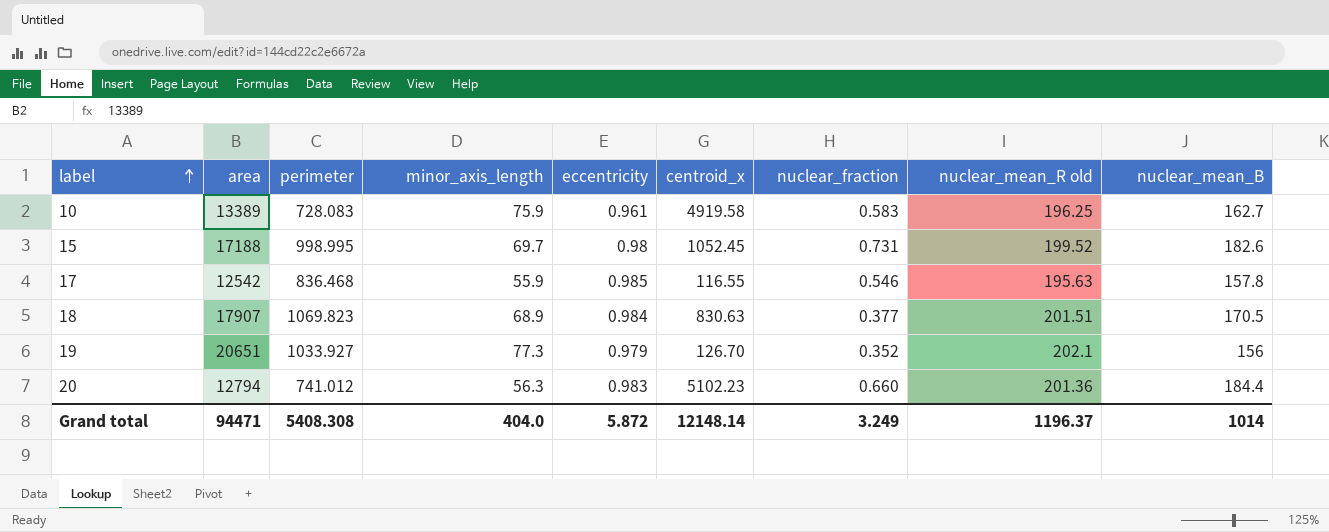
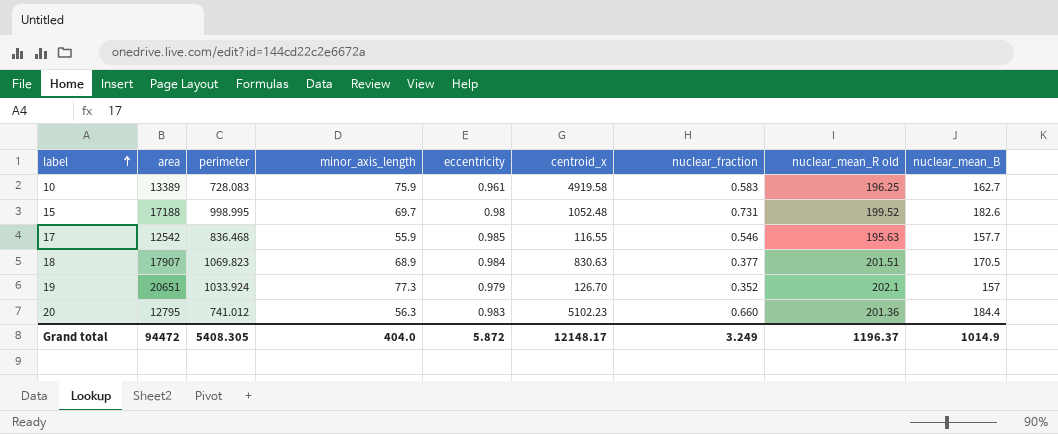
15 | centroid_x: 1052.45 -> 1052.48
17 | nuclear_mean_B: 157.8 -> 157.7
19 | perimeter: 1033.927 -> 1033.924
19 | nuclear_mean_B: 156 -> 157
20 | area: 12794 -> 12795
Grand total | area: 94471 -> 94472
Grand total | perimeter: 5408.308 -> 5408.305
Grand total | centroid_x: 12148.14 -> 12148.17
Grand total | nuclear_mean_B: 1014 -> 1014.9

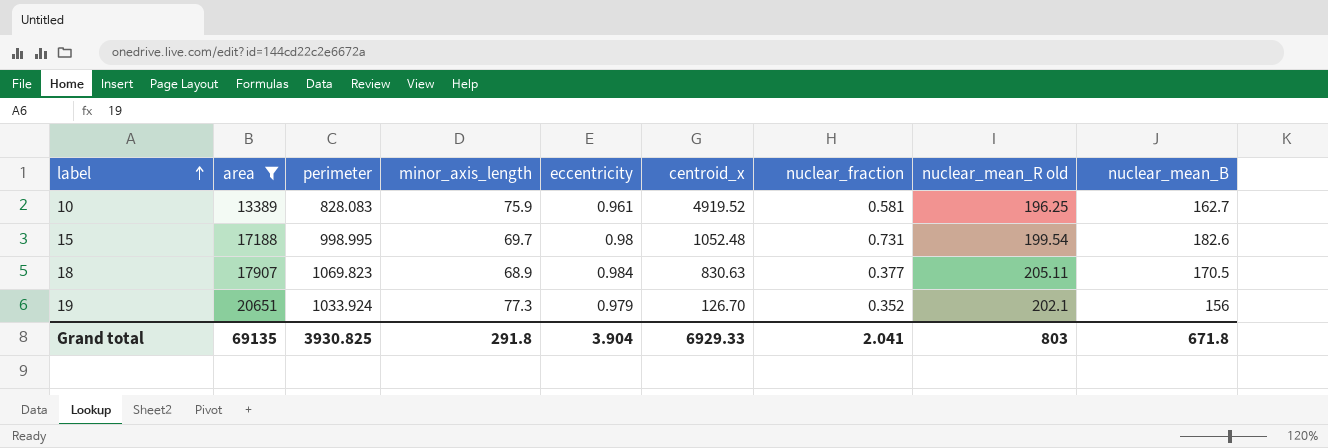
filter: none -> area >= 13389
10 | perimeter: 728.083 -> 828.083
10 | centroid_x: 4919.58 -> 4919.52
10 | nuclear_fraction: 0.583 -> 0.581
15 | nuclear_mean_R old: 199.52 -> 199.54
18 | nuclear_mean_R old: 201.51 -> 205.11
19 | nuclear_mean_B: 157 -> 156
Grand total | area: 94472 -> 69135
Grand total | perimeter: 5408.305 -> 3930.825
Grand total | minor_axis_length: 404.0 -> 291.8
Grand total | eccentricity: 5.872 -> 3.904
Grand total | centroid_x: 12148.17 -> 6929.33
Grand total | nuclear_fraction: 3.249 -> 2.041
Grand total | nuclear_mean_R old: 1196.37 -> 803
Grand total | nuclear_mean_B: 1014.9 -> 671.8

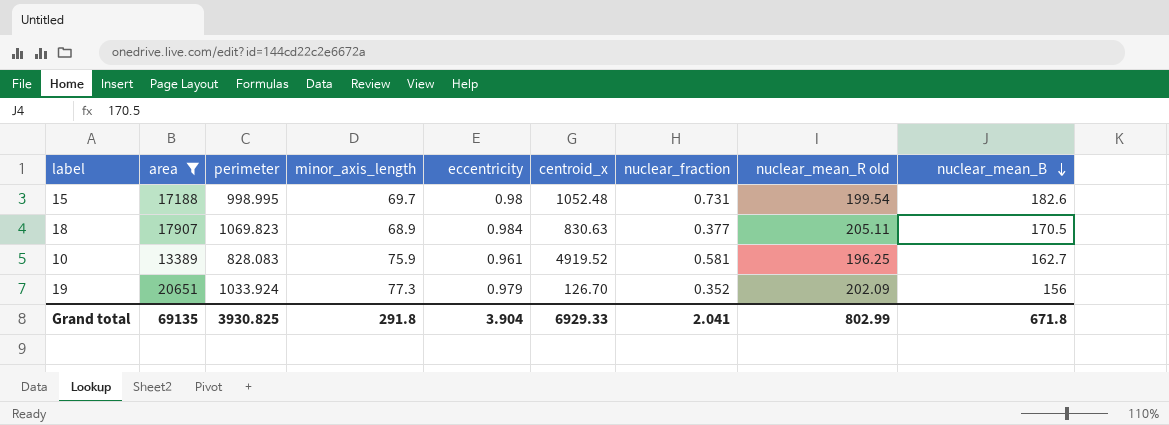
row order: label ascending -> nuclear_mean_B descending
19 | nuclear_mean_R old: 202.1 -> 202.09
Grand total | nuclear_mean_R old: 803 -> 802.99

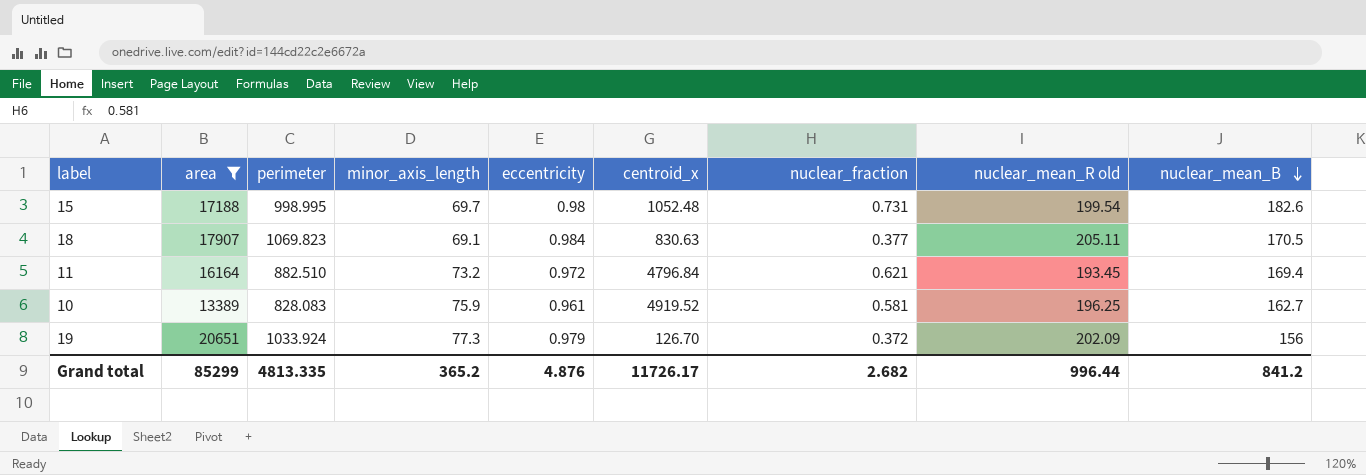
18 | minor_axis_length: 68.9 -> 69.1
row 11: none -> 16164 | 882.510 | 73.2 | 0.972 | 4796.84 | 0.621 | 193.45 | 169.4
19 | nuclear_fraction: 0.352 -> 0.372
Grand total | area: 69135 -> 85299
Grand total | perimeter: 3930.825 -> 4813.335
Grand total | minor_axis_length: 291.8 -> 365.2
Grand total | eccentricity: 3.904 -> 4.876
Grand total | centroid_x: 6929.33 -> 11726.17
Grand total | nuclear_fraction: 2.041 -> 2.682
Grand total | nuclear_mean_R old: 802.99 -> 996.44
Grand total | nuclear_mean_B: 671.8 -> 841.2

